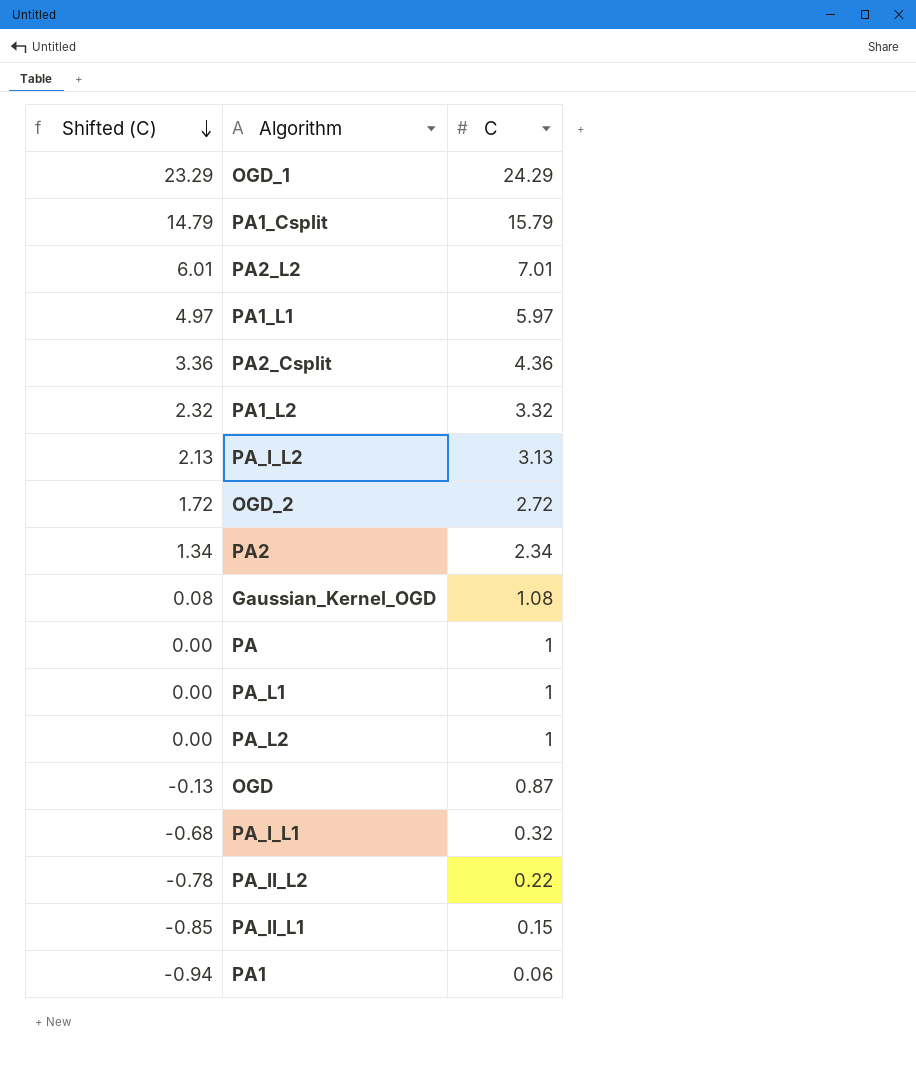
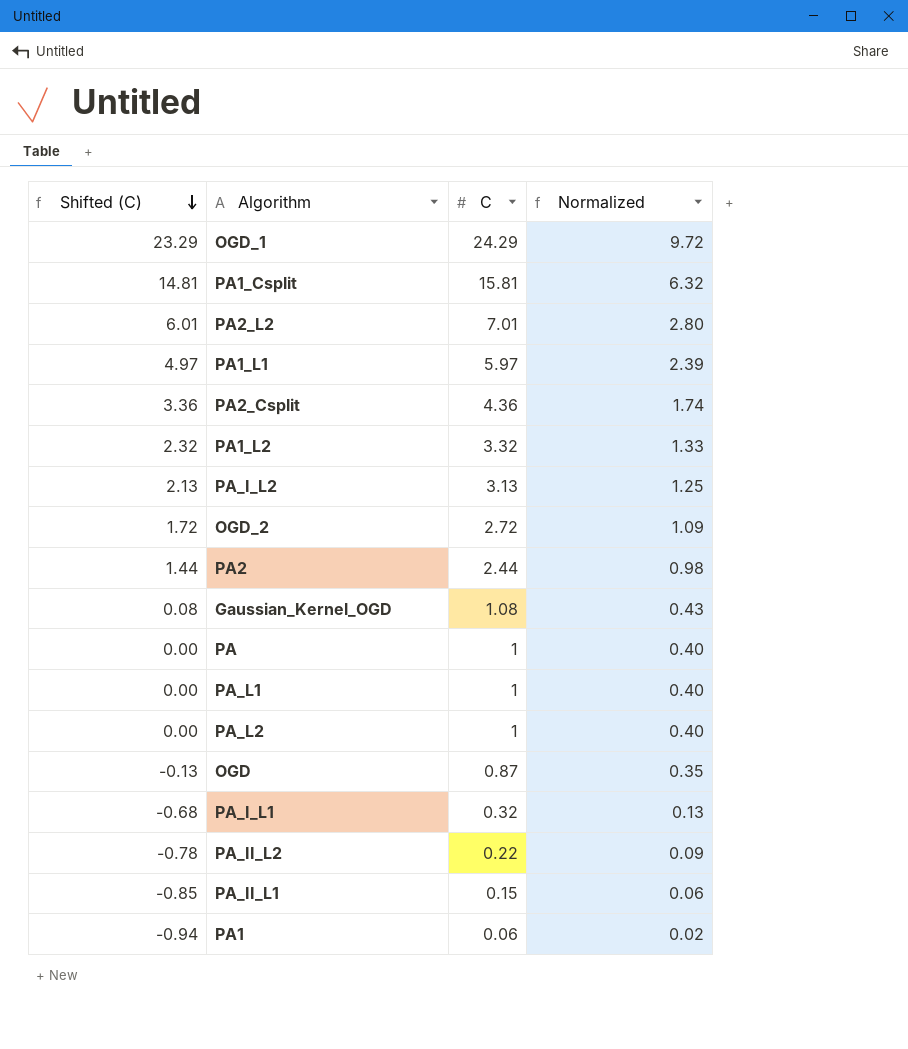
column Normalized | formula: none -> [C] * 0.4
PA1_Csplit | Shifted (C): 14.79 -> 14.81
PA1_Csplit | C: 15.79 -> 15.81
PA2 | Shifted (C): 1.34 -> 1.44
PA2 | C: 2.34 -> 2.44

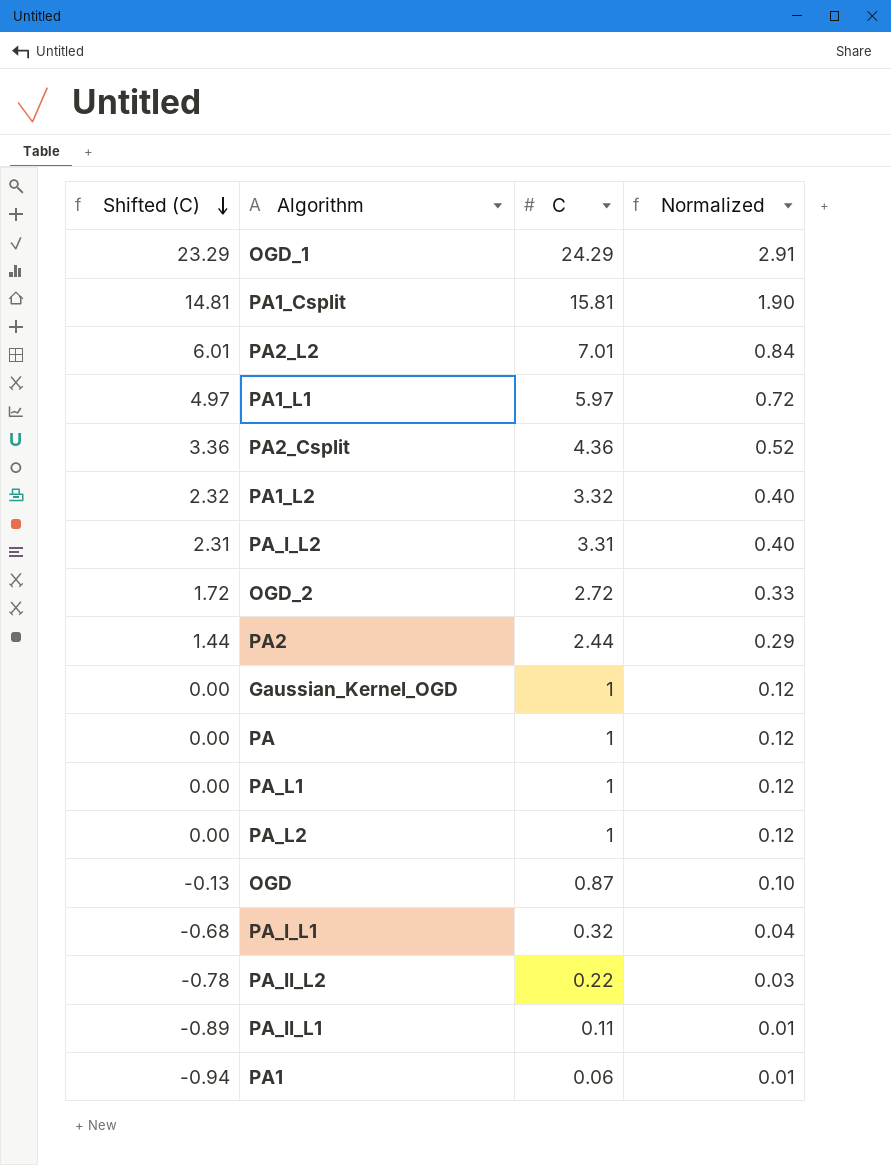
column Normalized | formula: [C] * 0.4 -> [C] * 0.12
PA_I_L2 | Shifted (C): 2.13 -> 2.31
PA_I_L2 | C: 3.13 -> 3.31
Gaussian_Kernel_OGD | Shifted (C): 0.08 -> 0.00
Gaussian_Kernel_OGD | C: 1.08 -> 1
PA_II_L1 | Shifted (C): -0.85 -> -0.89
PA_II_L1 | C: 0.15 -> 0.11

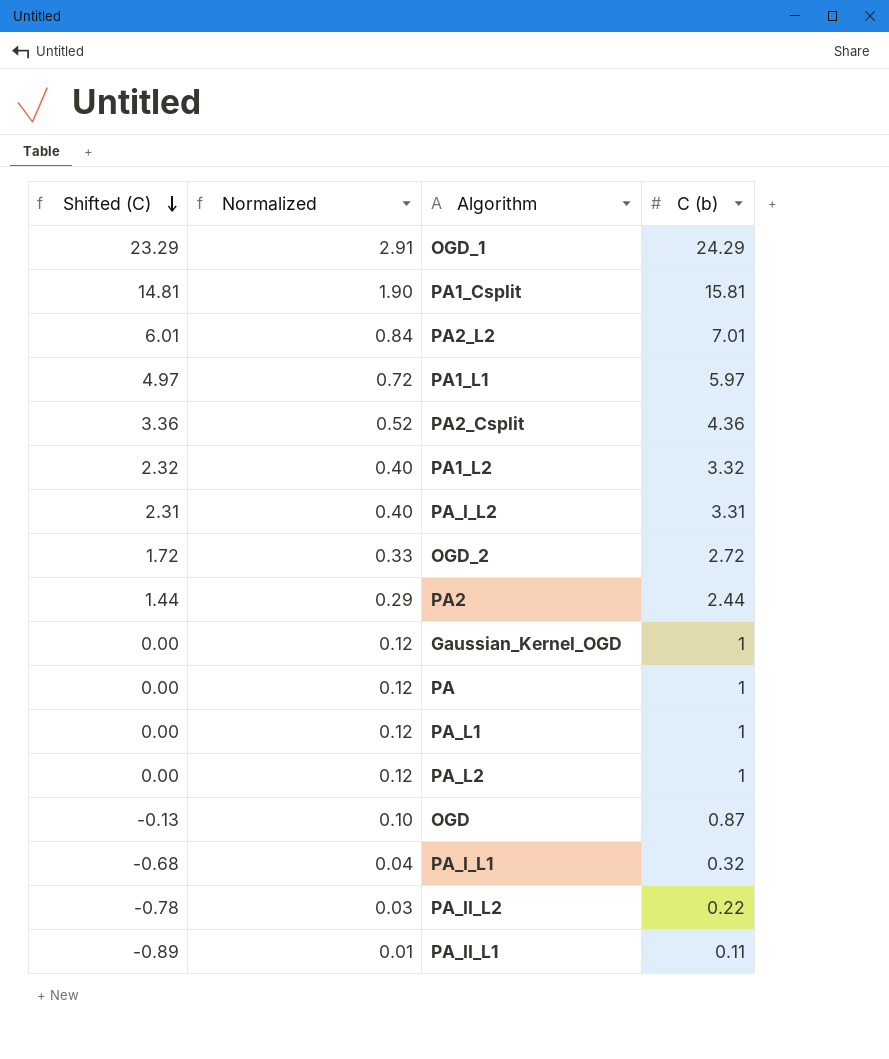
column Normalized | position: 4 -> 2
column name: C -> C (b)
row PA1: -0.94 | 0.06 | 0.01 -> none

